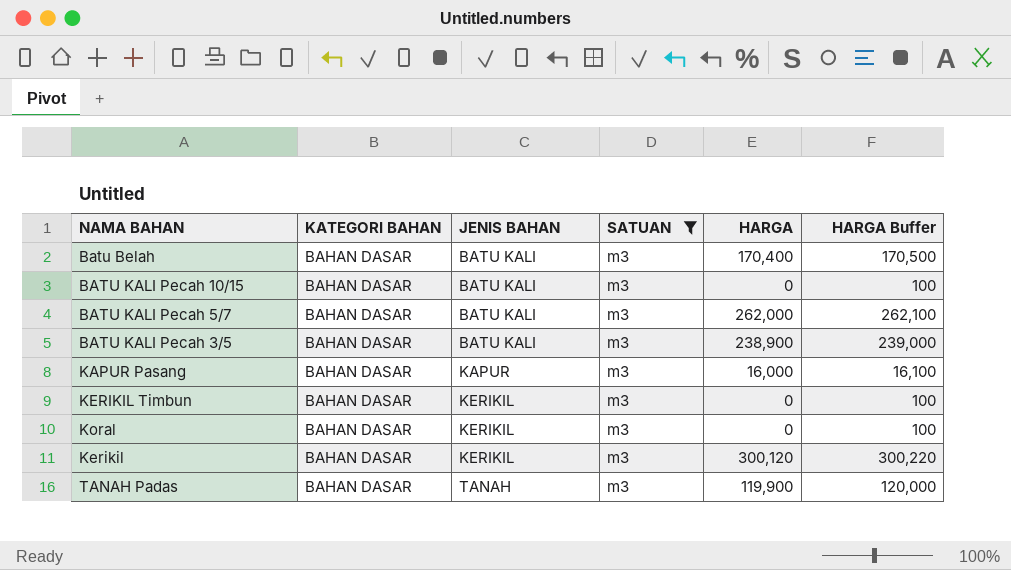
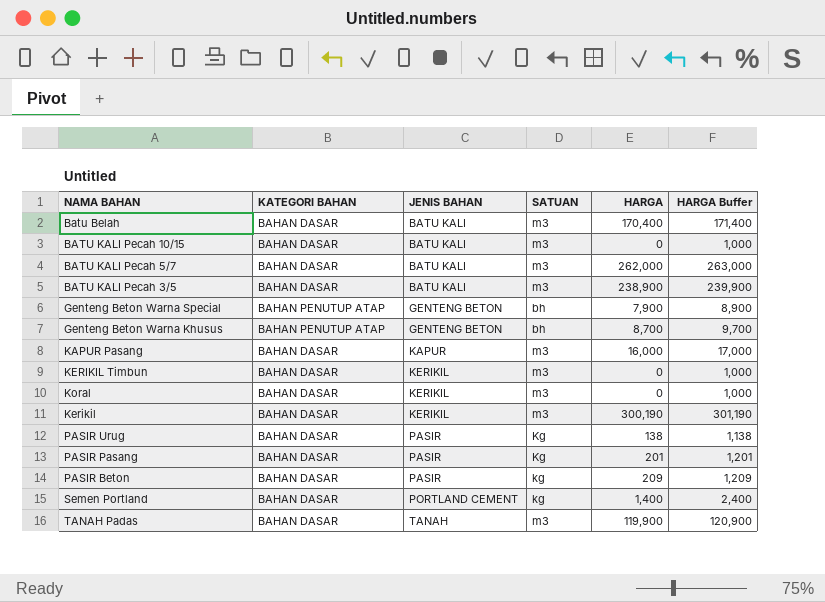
filter: SATUAN = m3 -> none
column HARGA Buffer | formula: [HARGA] + 100 -> [HARGA] + 1000
Kerikil | HARGA: 300,120 -> 300,190

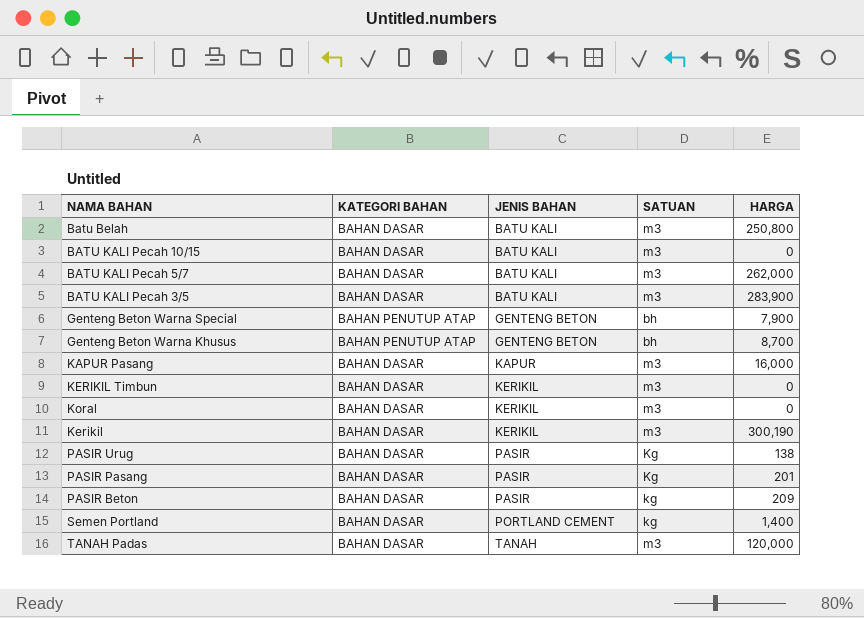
column HARGA Buffer | formula: [HARGA] + 1000 -> none
Batu Belah | HARGA: 170,400 -> 250,800
BATU KALI Pecah 3/5 | HARGA: 238,900 -> 283,900
TANAH Padas | HARGA: 119,900 -> 120,000

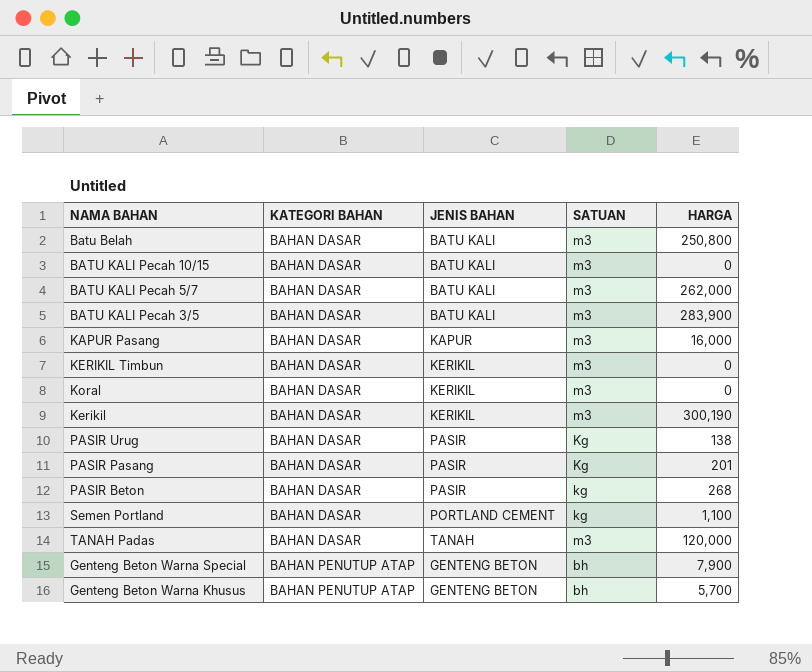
row order: JENIS BAHAN ascending -> KATEGORI BAHAN ascending
PASIR Beton | HARGA: 209 -> 268
Semen Portland | HARGA: 1,400 -> 1,100
Genteng Beton Warna Khusus | HARGA: 8,700 -> 5,700

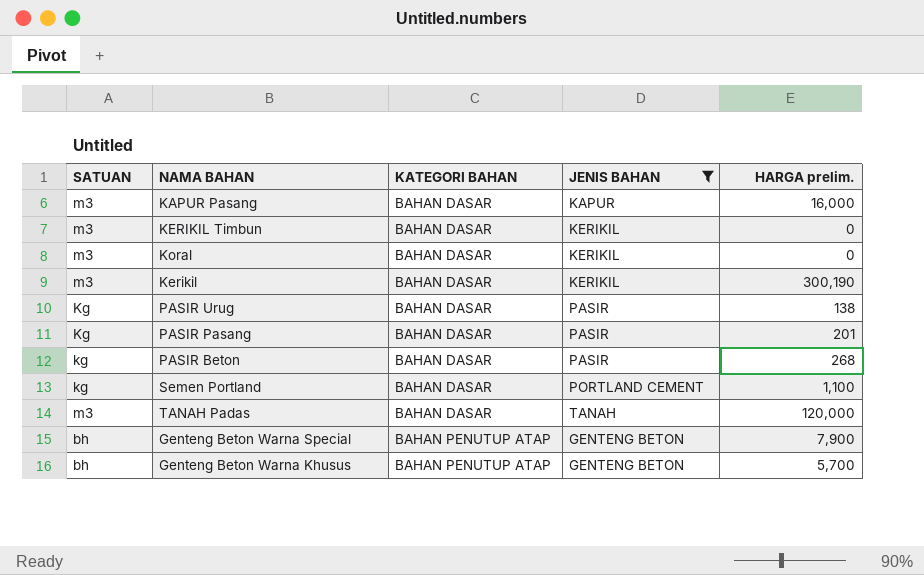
filter: none -> JENIS BAHAN != BATU KALI
column SATUAN | position: 4 -> 1
column name: HARGA -> HARGA prelim.

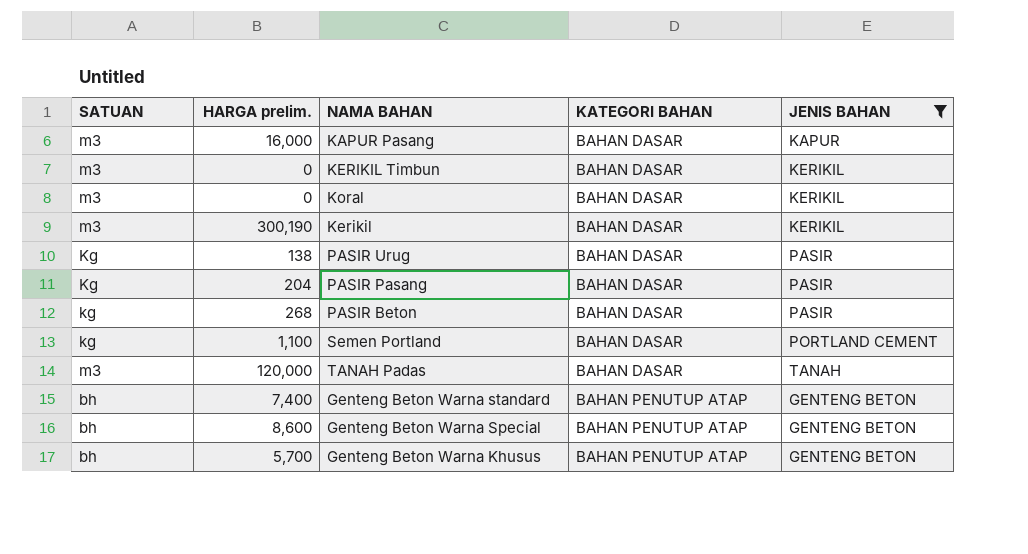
column HARGA prelim. | position: 5 -> 2
PASIR Pasang | HARGA prelim.: 201 -> 204
row Genteng Beton Warna standard: none -> bh | 7,400 | BAHAN PENUTUP ATAP | GENTENG BETON
Genteng Beton Warna Special | HARGA prelim.: 7,900 -> 8,600

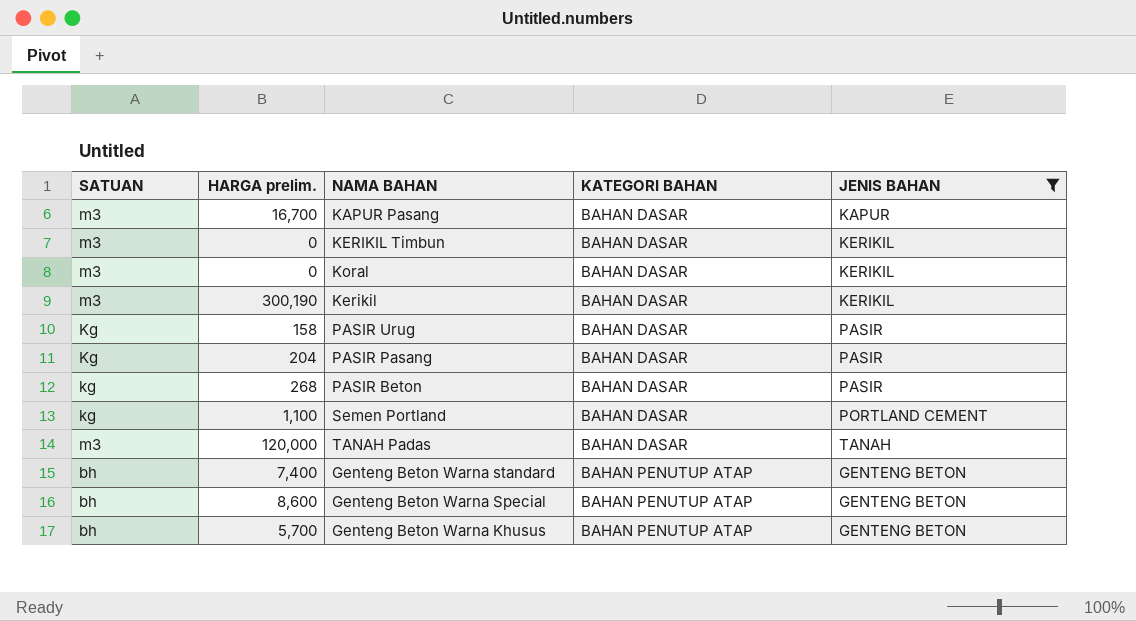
KAPUR Pasang | HARGA prelim.: 16,000 -> 16,700
PASIR Urug | HARGA prelim.: 138 -> 158

